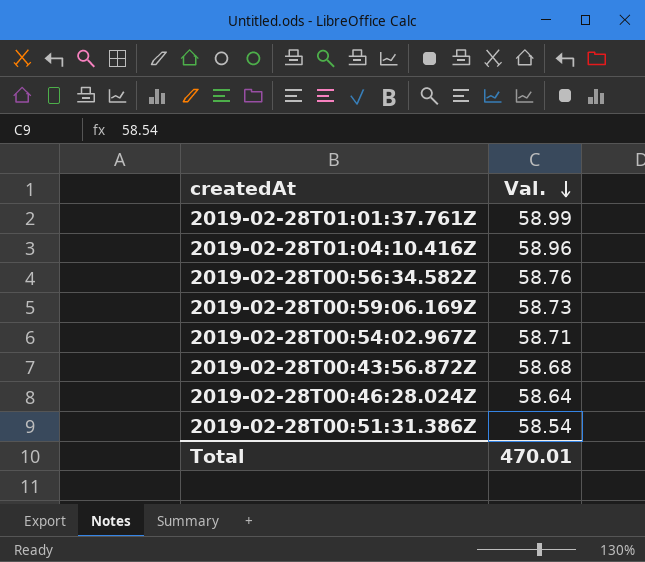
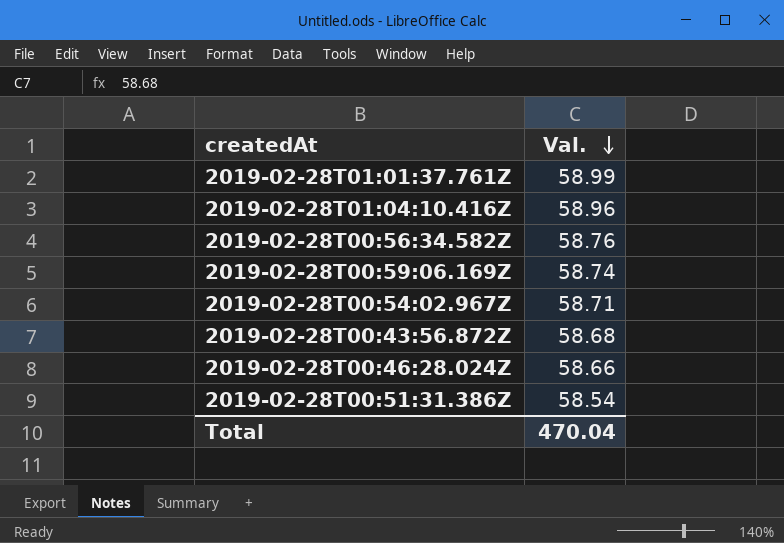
2019-02-28T00:59:06.169Z | Val.: 58.73 -> 58.74
2019-02-28T00:46:28.024Z | Val.: 58.64 -> 58.66
Total | Val.: 470.01 -> 470.04

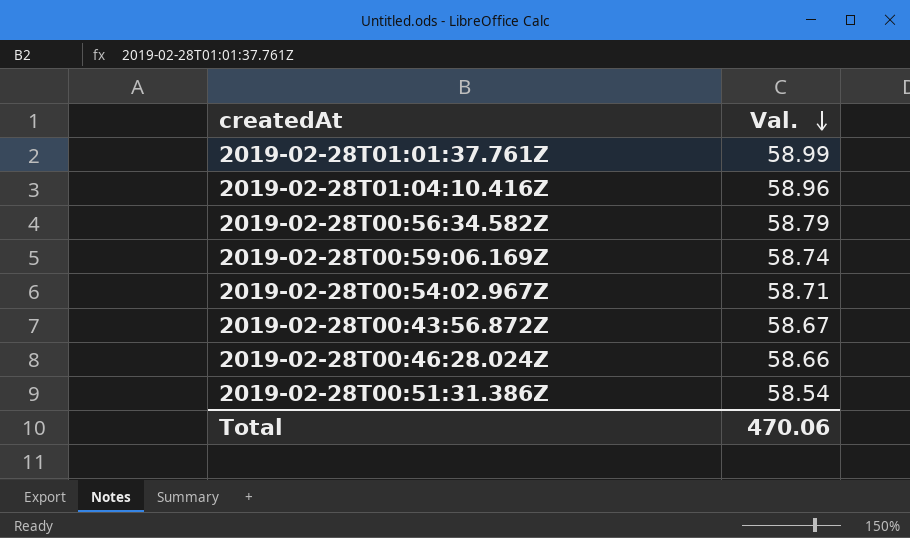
2019-02-28T00:56:34.582Z | Val.: 58.76 -> 58.79
2019-02-28T00:43:56.872Z | Val.: 58.68 -> 58.67
Total | Val.: 470.04 -> 470.06

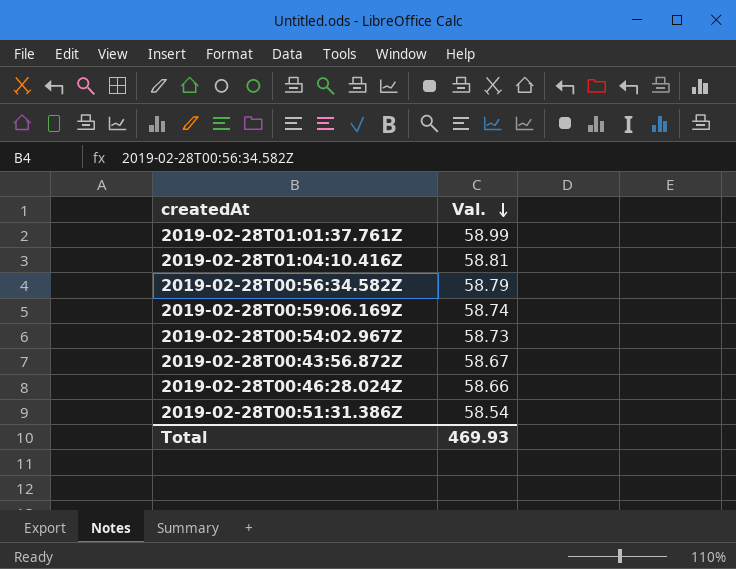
2019-02-28T01:04:10.416Z | Val.: 58.96 -> 58.81
2019-02-28T00:54:02.967Z | Val.: 58.71 -> 58.73
Total | Val.: 470.06 -> 469.93

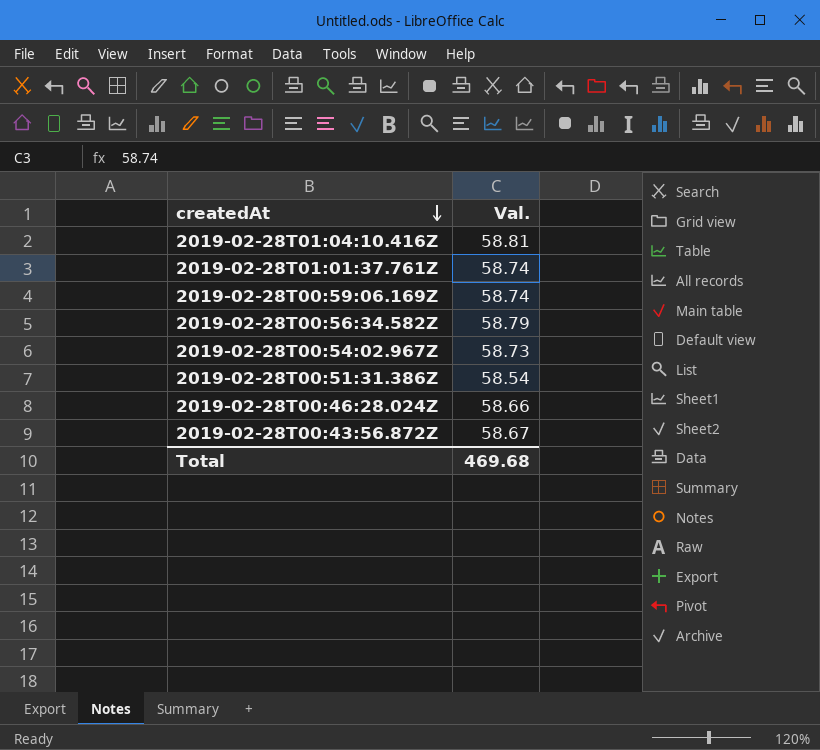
row order: Val. descending -> createdAt descending
2019-02-28T01:01:37.761Z | Val.: 58.99 -> 58.74
Total | Val.: 469.93 -> 469.68

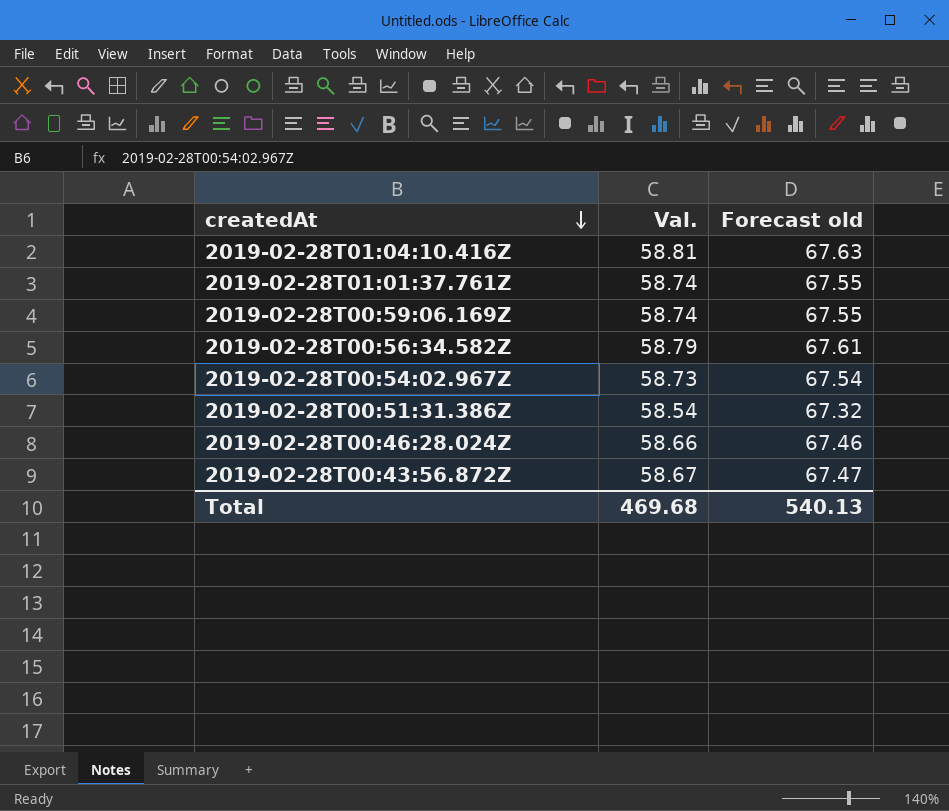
column Forecast old | formula: none -> [Val.] * 1.15

